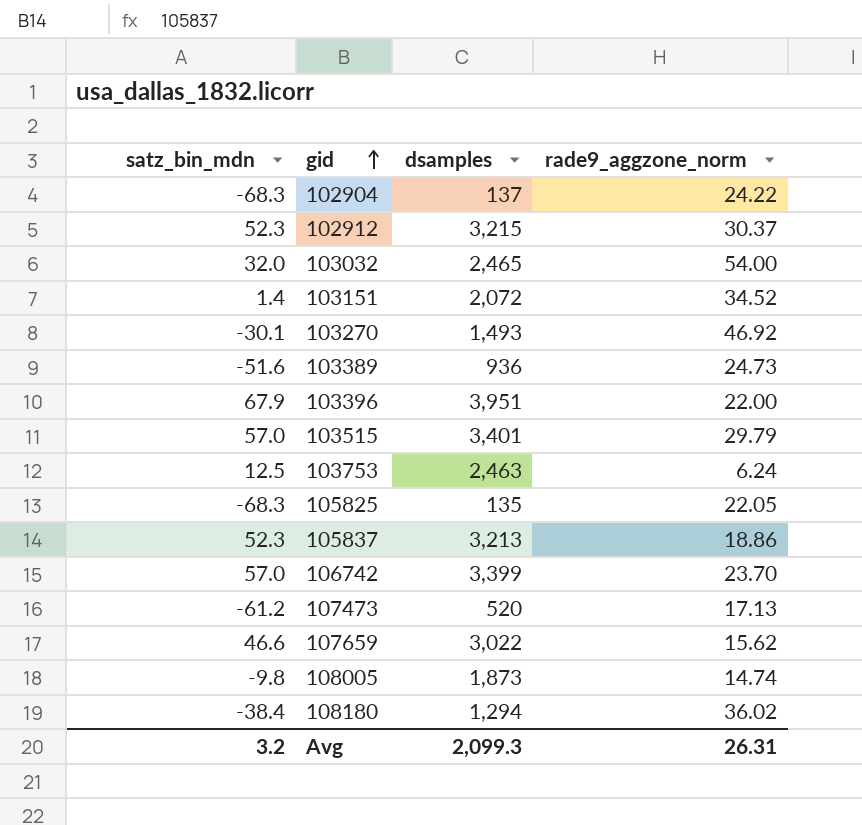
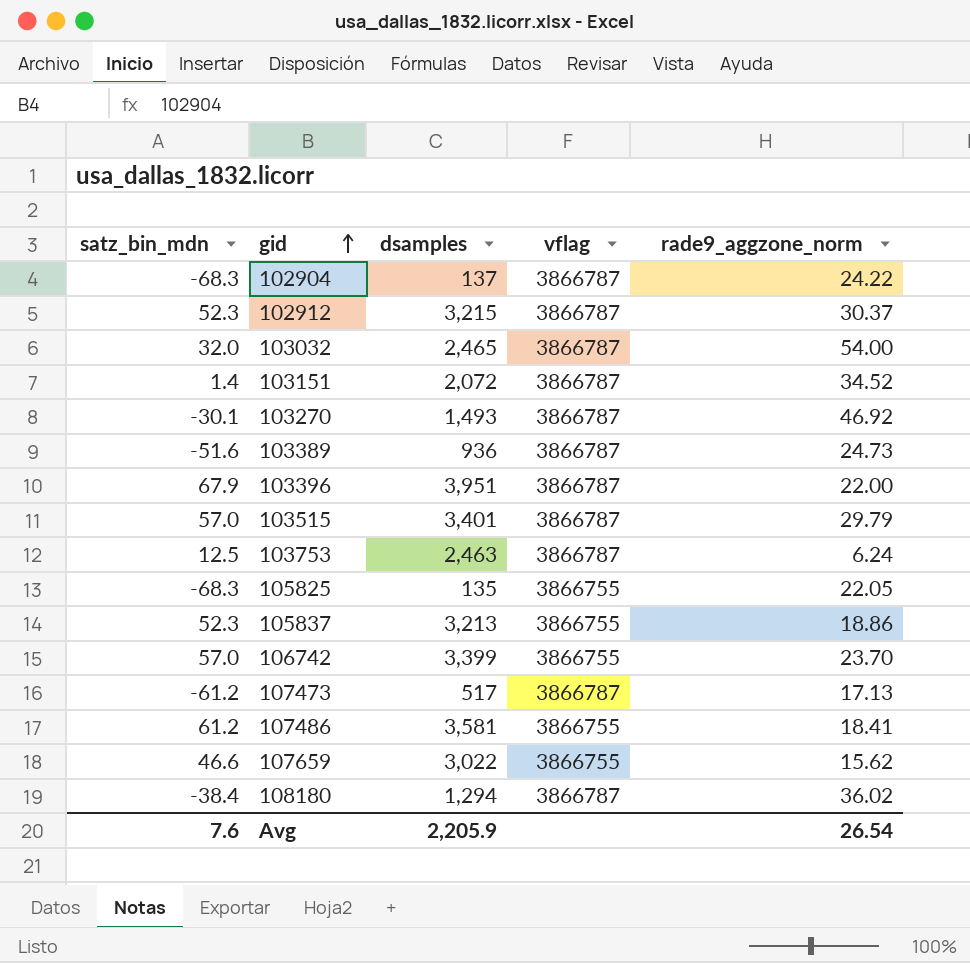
column vflag | position: none -> 4
row 108005: -9.8 | 1,873 | 14.74 -> none
107473 | dsamples: 520 -> 517
row 107486: none -> 61.2 | 3,581 | 3866755 | 18.41
Avg | satz_bin_mdn: 3.2 -> 7.6
Avg | dsamples: 2,099.3 -> 2,205.9
Avg | rade9_aggzone_norm: 26.31 -> 26.54

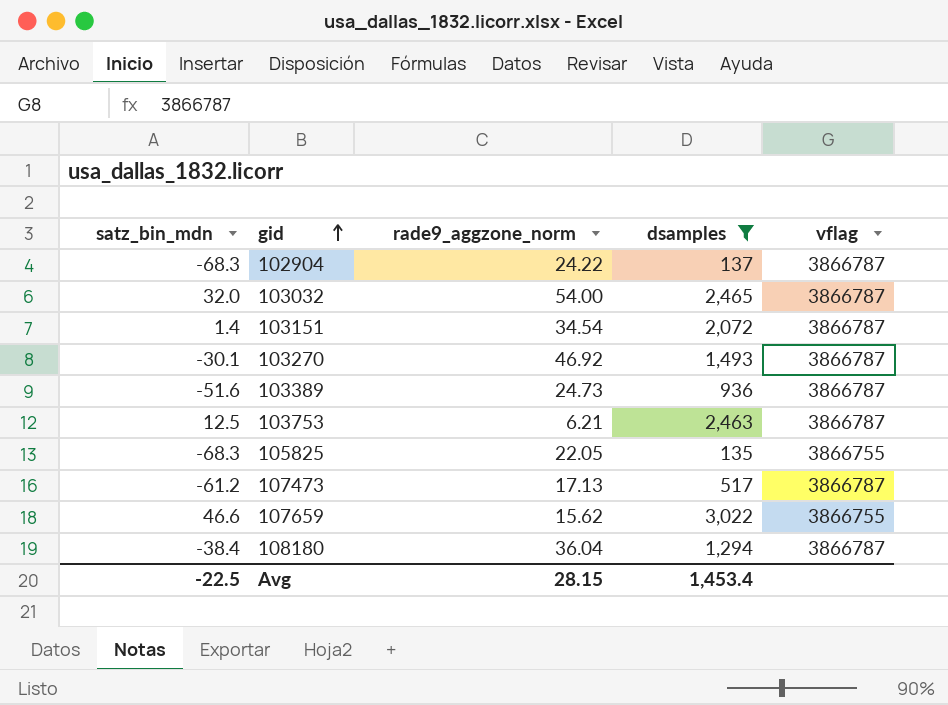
filter: none -> dsamples <= 3,022
column rade9_aggzone_norm | position: 5 -> 3
103151 | rade9_aggzone_norm: 34.52 -> 34.54
103753 | rade9_aggzone_norm: 6.24 -> 6.21
108180 | rade9_aggzone_norm: 36.02 -> 36.04
Avg | satz_bin_mdn: 7.6 -> -22.5
Avg | rade9_aggzone_norm: 26.54 -> 28.15
Avg | dsamples: 2,205.9 -> 1,453.4

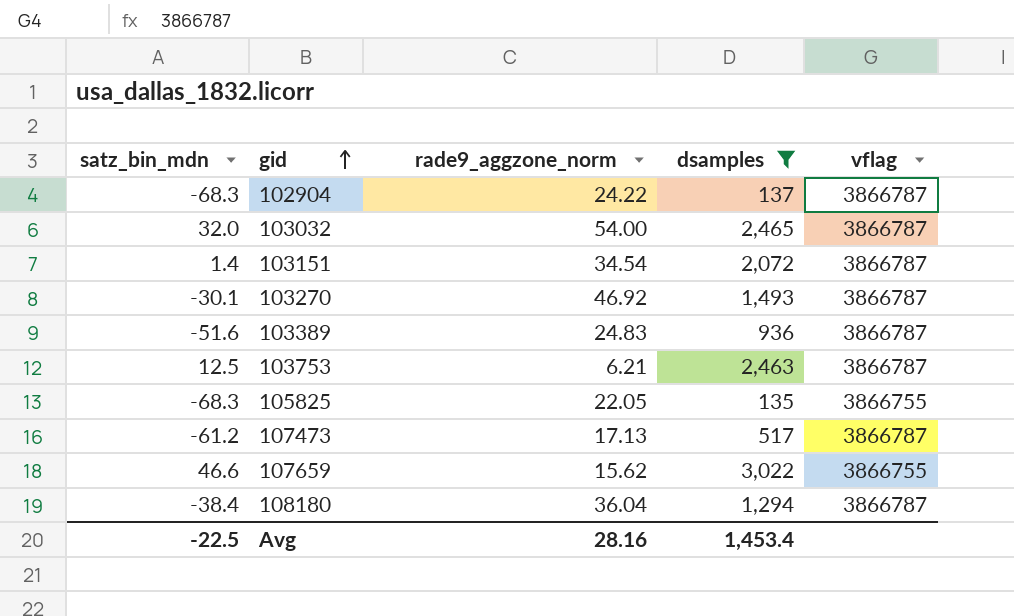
103389 | rade9_aggzone_norm: 24.73 -> 24.83
Avg | rade9_aggzone_norm: 28.15 -> 28.16

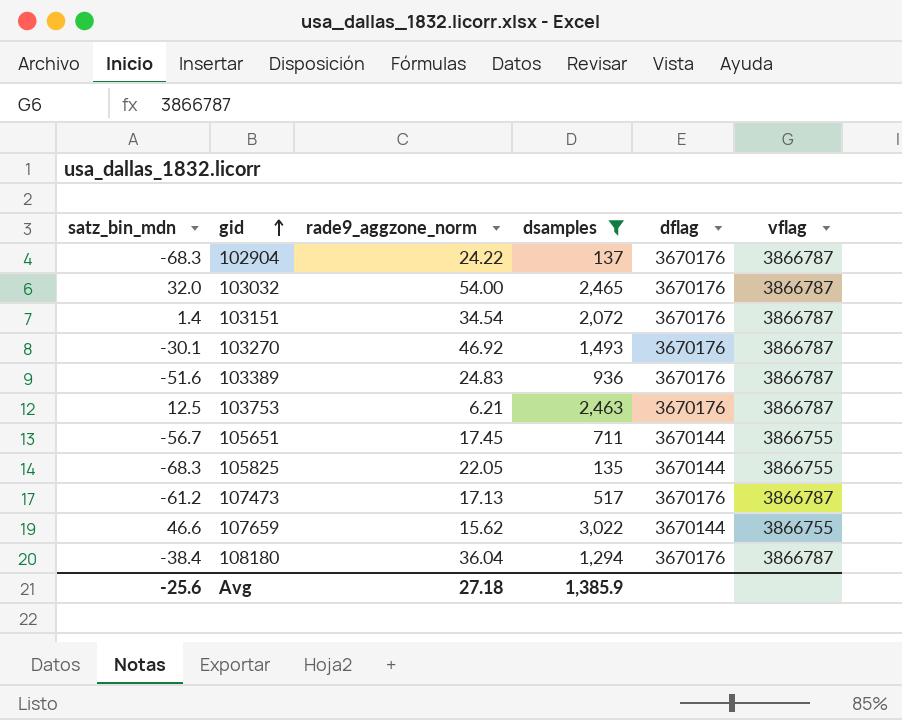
column dflag | position: none -> 5
row 105651: none -> -56.7 | 17.45 | 711 | 3670144 | 3866755
Avg | satz_bin_mdn: -22.5 -> -25.6
Avg | rade9_aggzone_norm: 28.16 -> 27.18
Avg | dsamples: 1,453.4 -> 1,385.9

